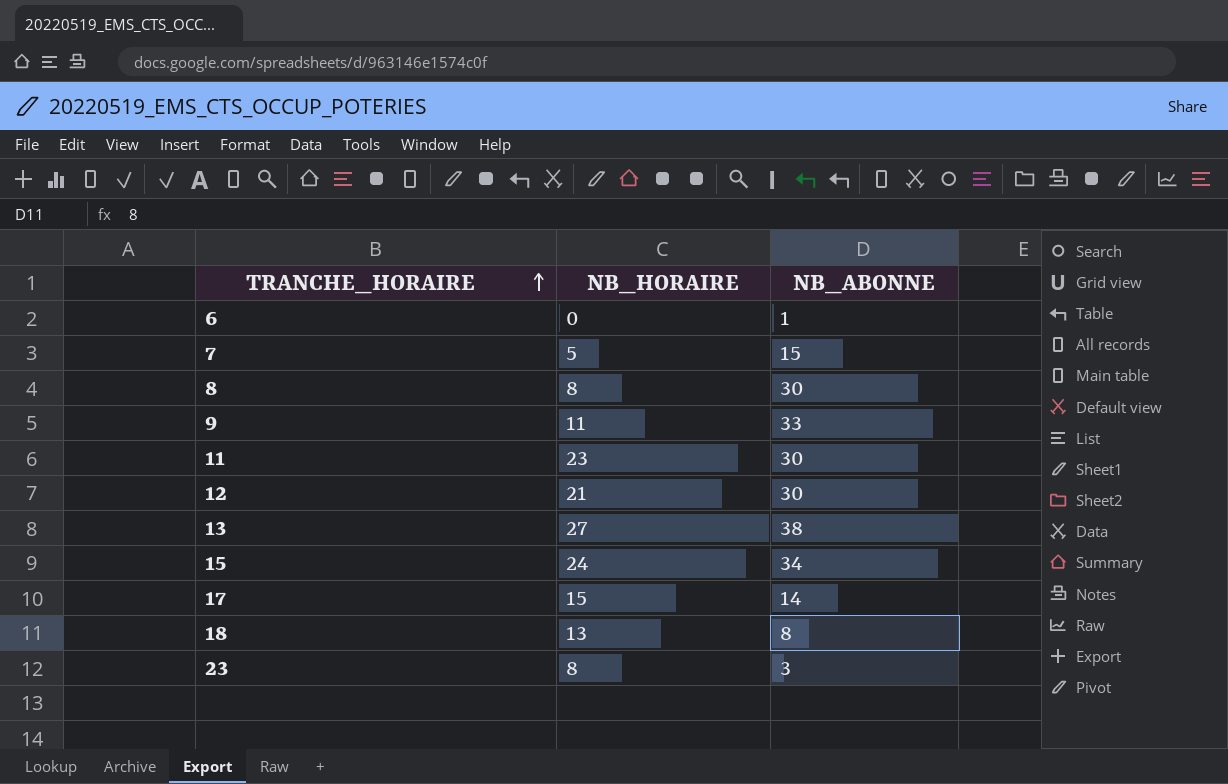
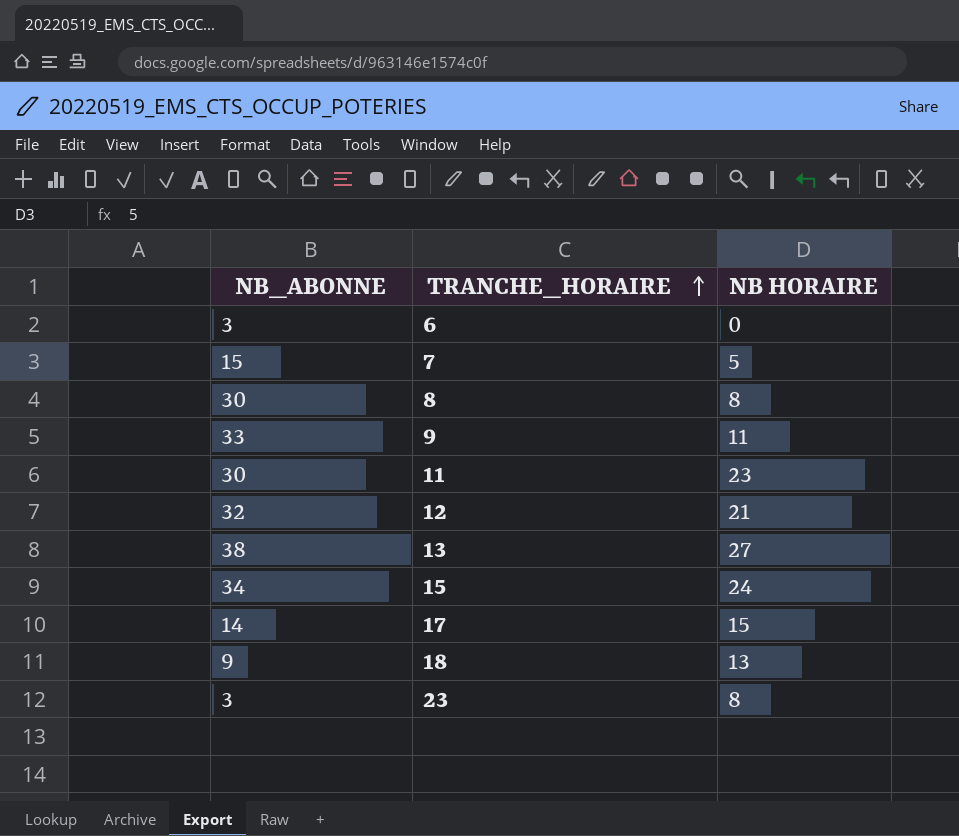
column NB_ABONNE | position: 3 -> 1
column name: NB_HORAIRE -> NB HORAIRE
6 | NB_ABONNE: 1 -> 3
12 | NB_ABONNE: 30 -> 32
18 | NB_ABONNE: 8 -> 9

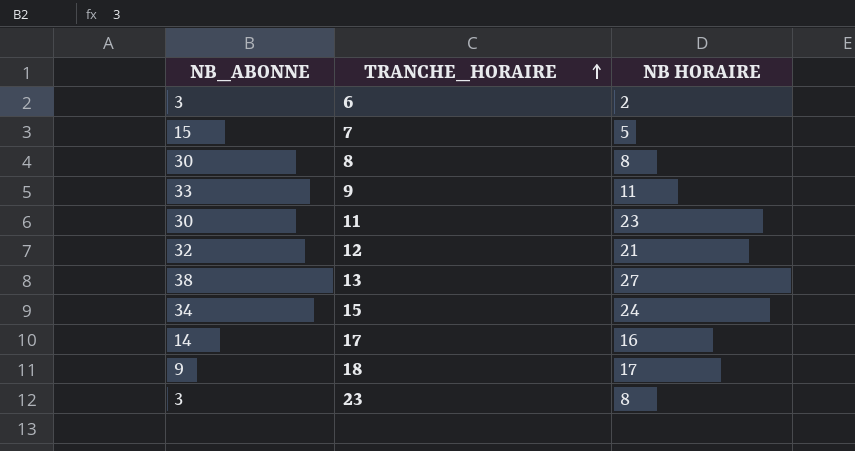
6 | NB HORAIRE: 0 -> 2
17 | NB HORAIRE: 15 -> 16
18 | NB HORAIRE: 13 -> 17

